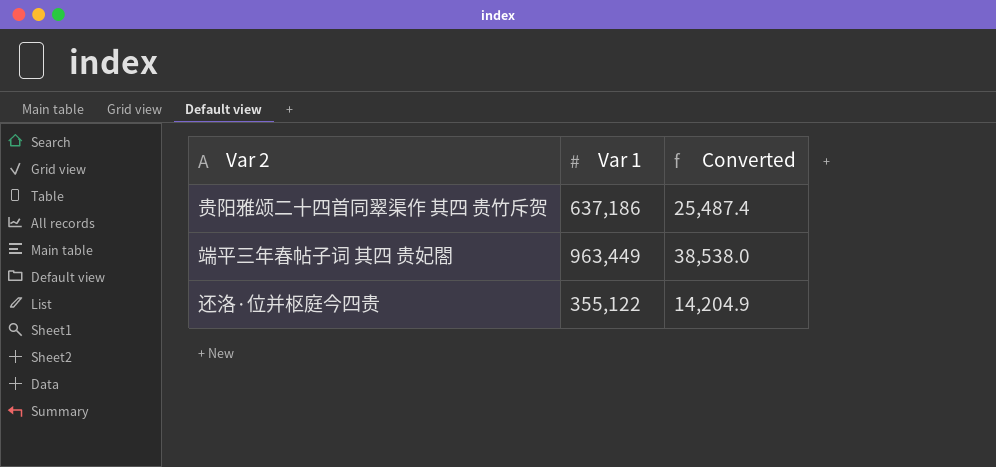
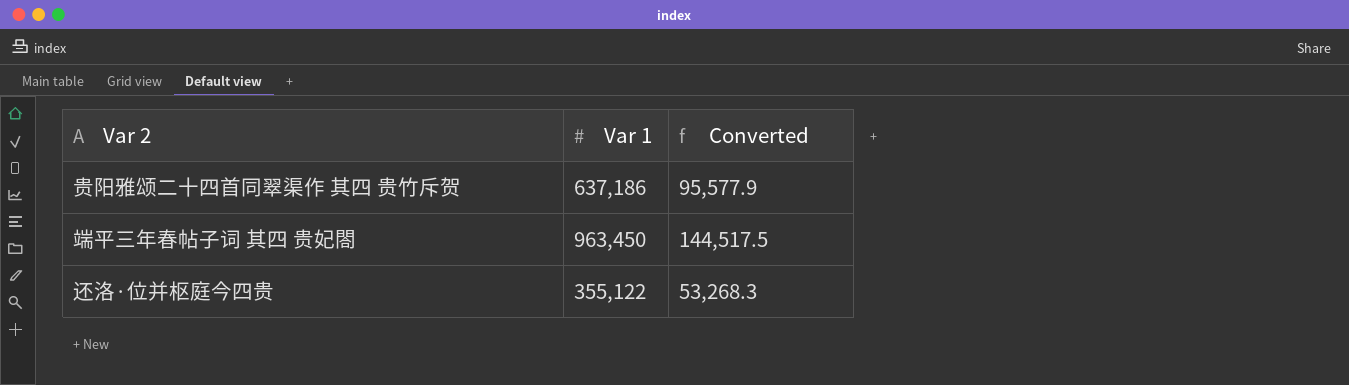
column Converted | formula: [Var 1] * 0.04 -> [Var 1] * 0.15
端平三年春帖子词 其四 贵妃閤 | Var 1: 963,449 -> 963,450

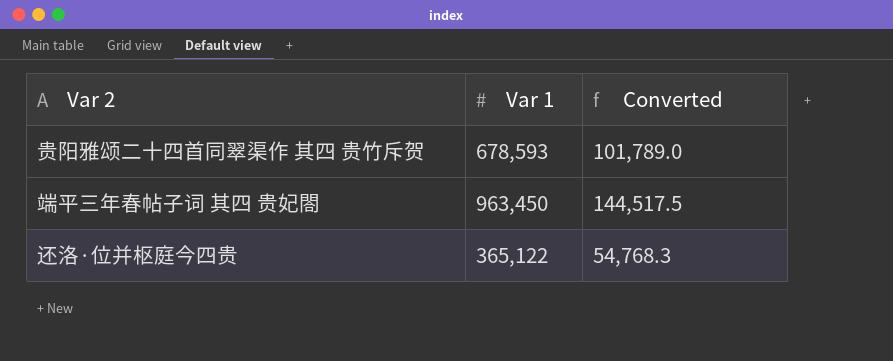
贵阳雅颂二十四首同翠渠作 其四 贵竹斥贺 | Var 1: 637,186 -> 678,593
贵阳雅颂二十四首同翠渠作 其四 贵竹斥贺 | Converted: 95,577.9 -> 101,789.0
还洛·位并枢庭今四贵 | Var 1: 355,122 -> 365,122
还洛·位并枢庭今四贵 | Converted: 53,268.3 -> 54,768.3

